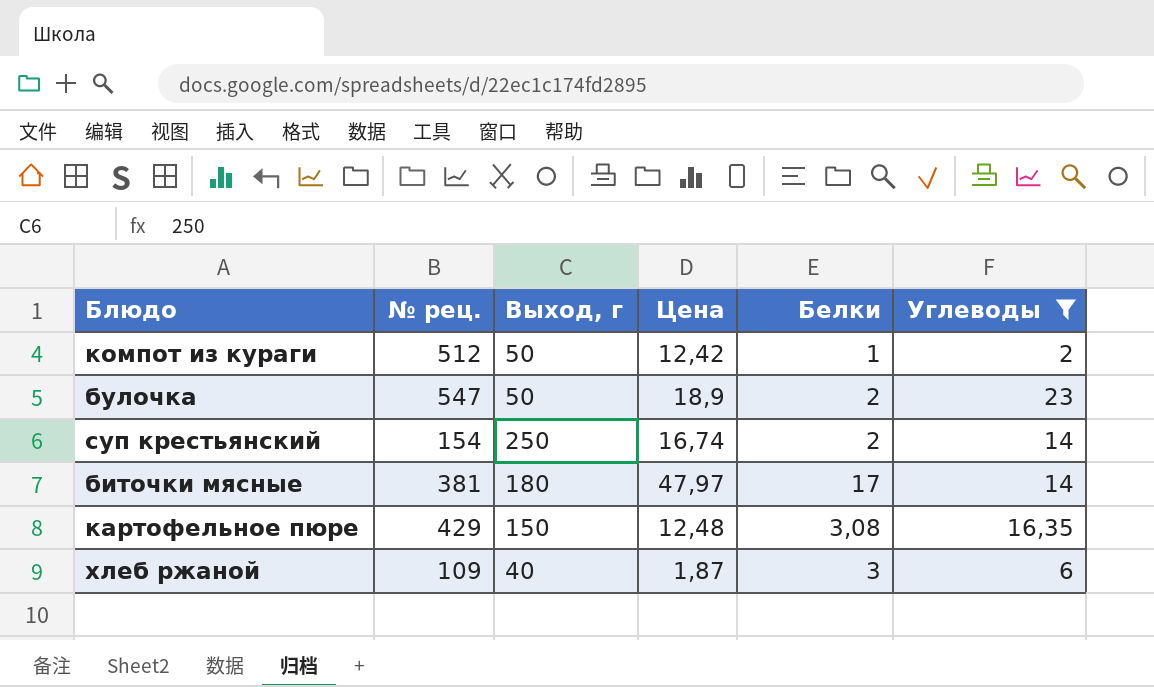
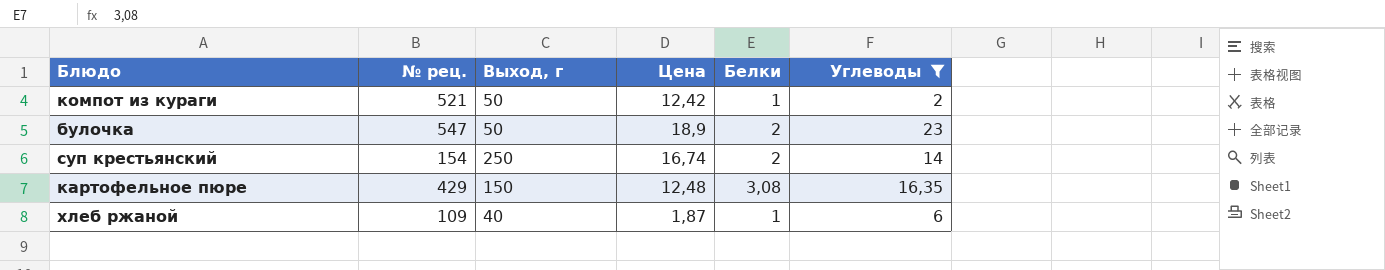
row биточки мясные: 381 | 180 | 47,97 | 17 | 14 -> none
компот из кураги | № рец.: 512 -> 521
хлеб ржаной | Белки: 3 -> 1

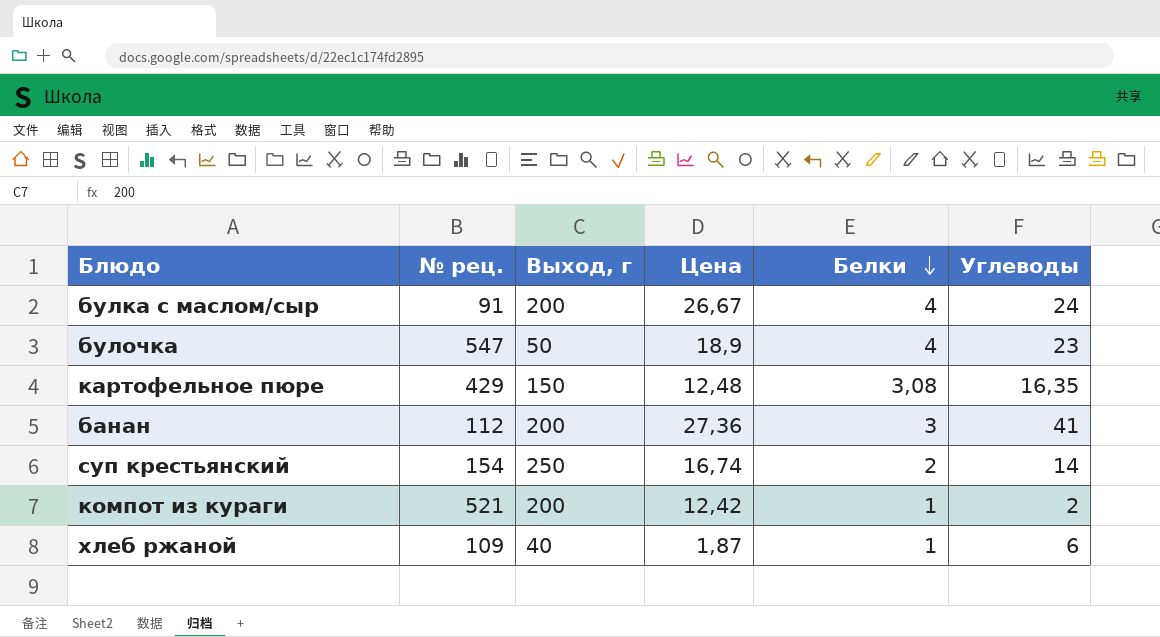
filter: Углеводы <= 23 -> none
row order: none -> Белки descending
булочка | Белки: 2 -> 4
компот из кураги | Выход, г: 50 -> 200

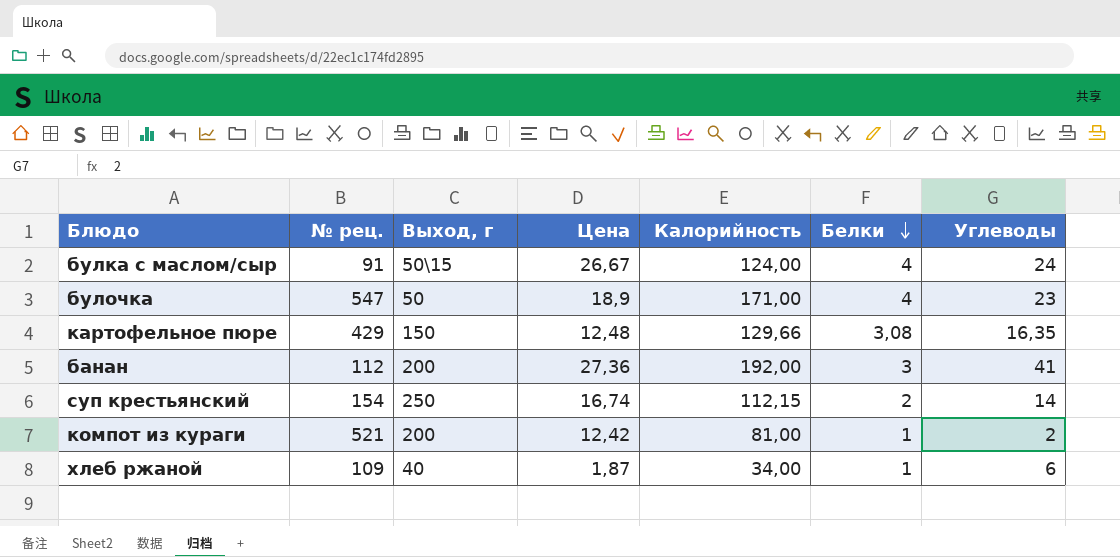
column Калорийность | position: none -> 5
булка с маслом/сыр | Выход, г: 200 -> 50\15

